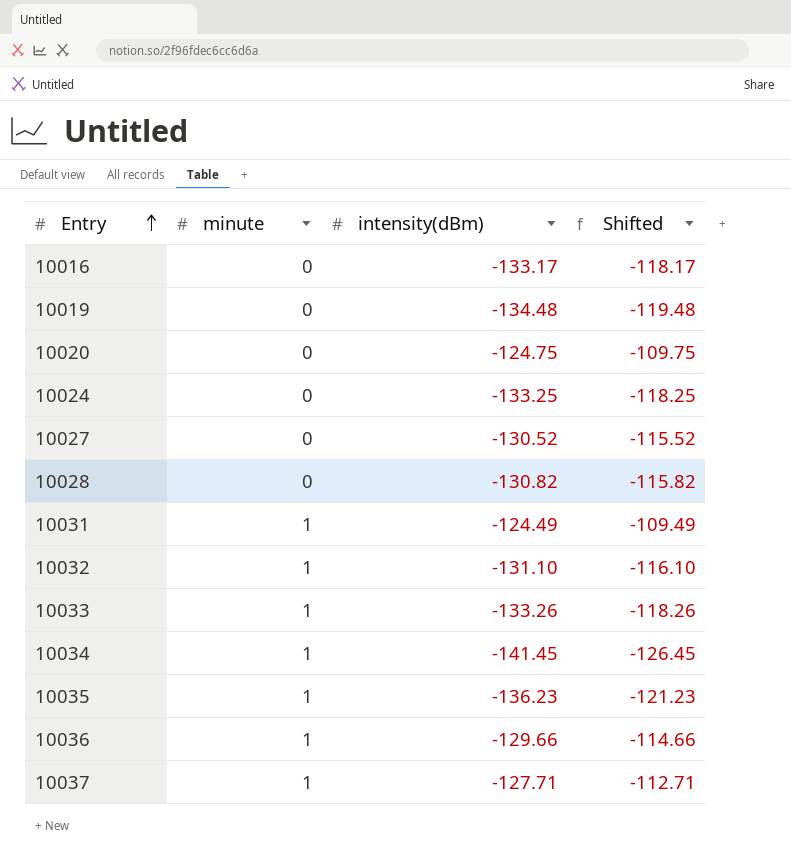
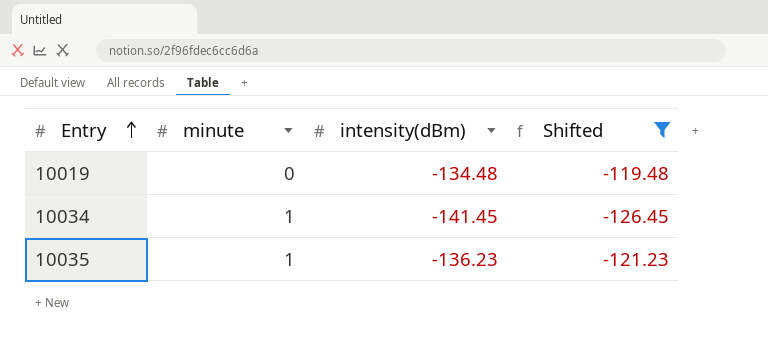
filter: none -> Shifted <= -119.48

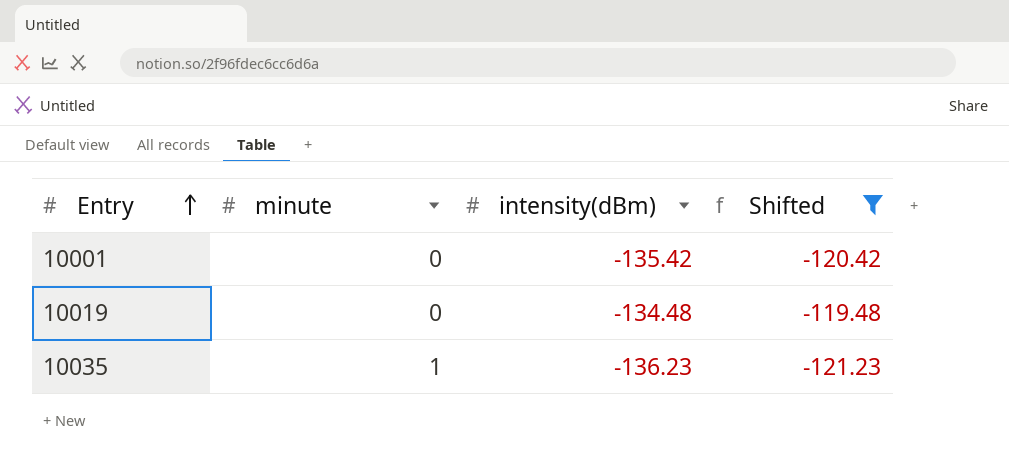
row 10034: 1 | -141.45 | -126.45 -> none
row 10001: none -> 0 | -135.42 | -120.42

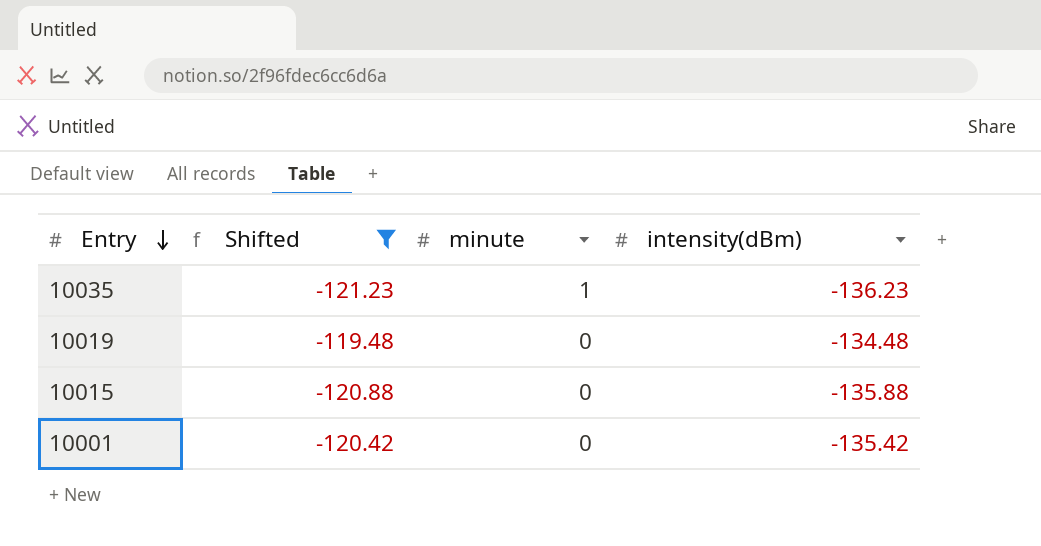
row order: Entry ascending -> Entry descending
column Shifted | position: 4 -> 2
row 10015: none -> -120.88 | 0 | -135.88

